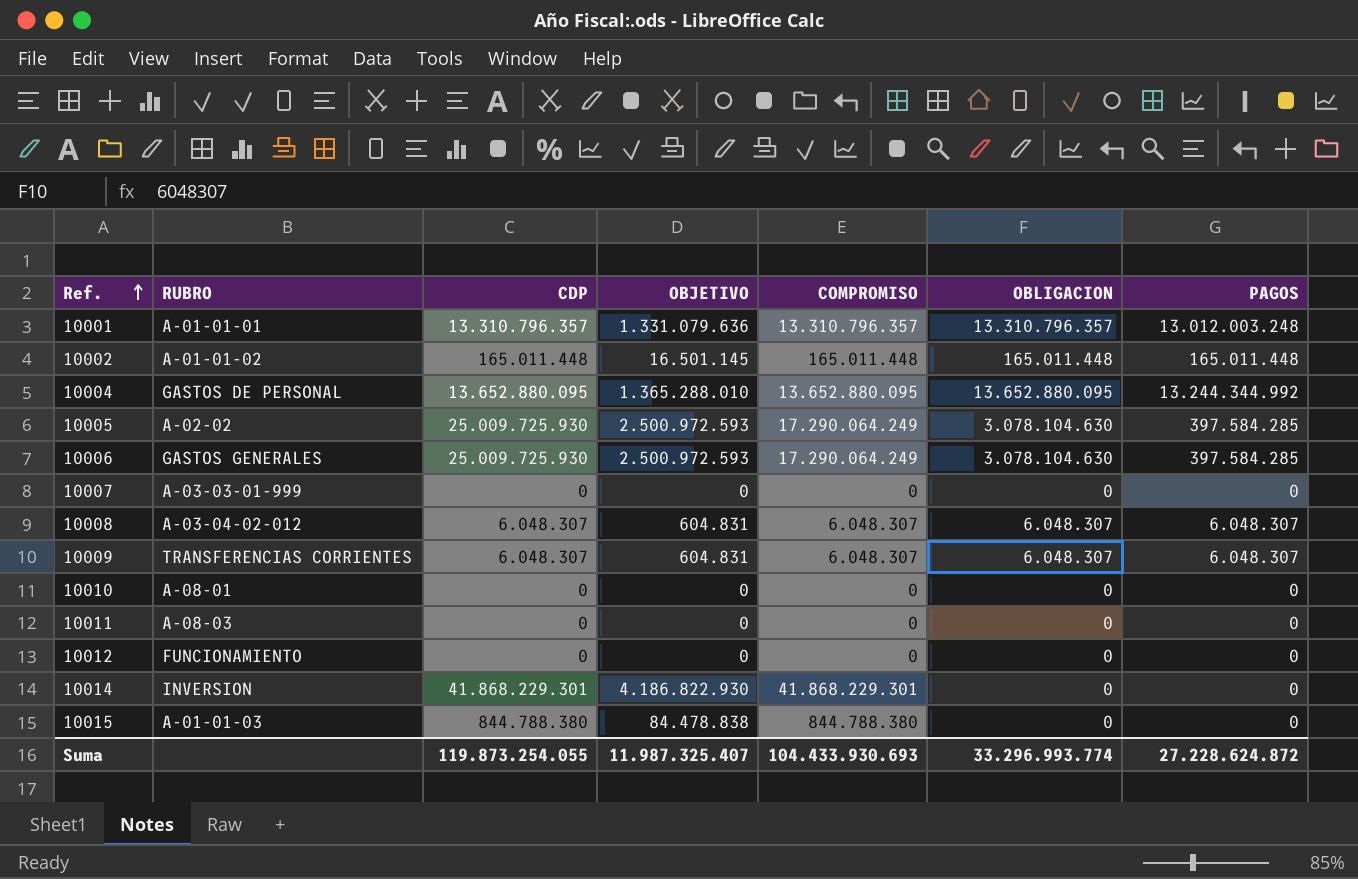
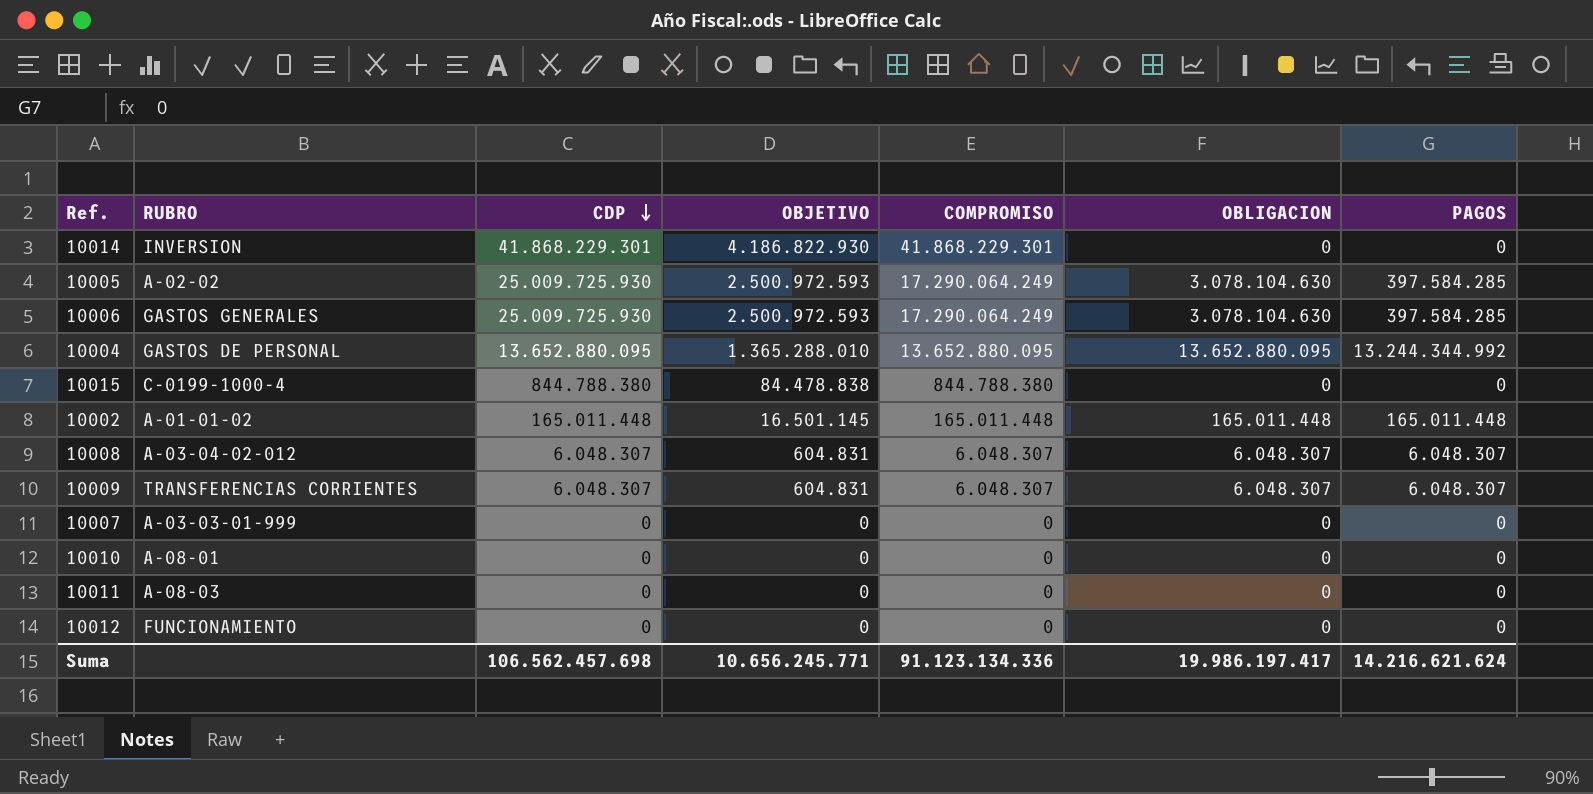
row order: Ref. ascending -> CDP descending
row 10001: A-01-01-01 | 13.310.796.357 | 1.331.079.636 | 13.310.796.357 | 13.310.796.357 | 13.012.003.248 -> none
10015 | RUBRO: A-01-01-03 -> C-0199-1000-4
Suma | CDP: 119.873.254.055 -> 106.562.457.698
Suma | OBJETIVO: 11.987.325.407 -> 10.656.245.771
Suma | COMPROMISO: 104.433.930.693 -> 91.123.134.336
Suma | OBLIGACION: 33.296.993.774 -> 19.986.197.417
Suma | PAGOS: 27.228.624.872 -> 14.216.621.624

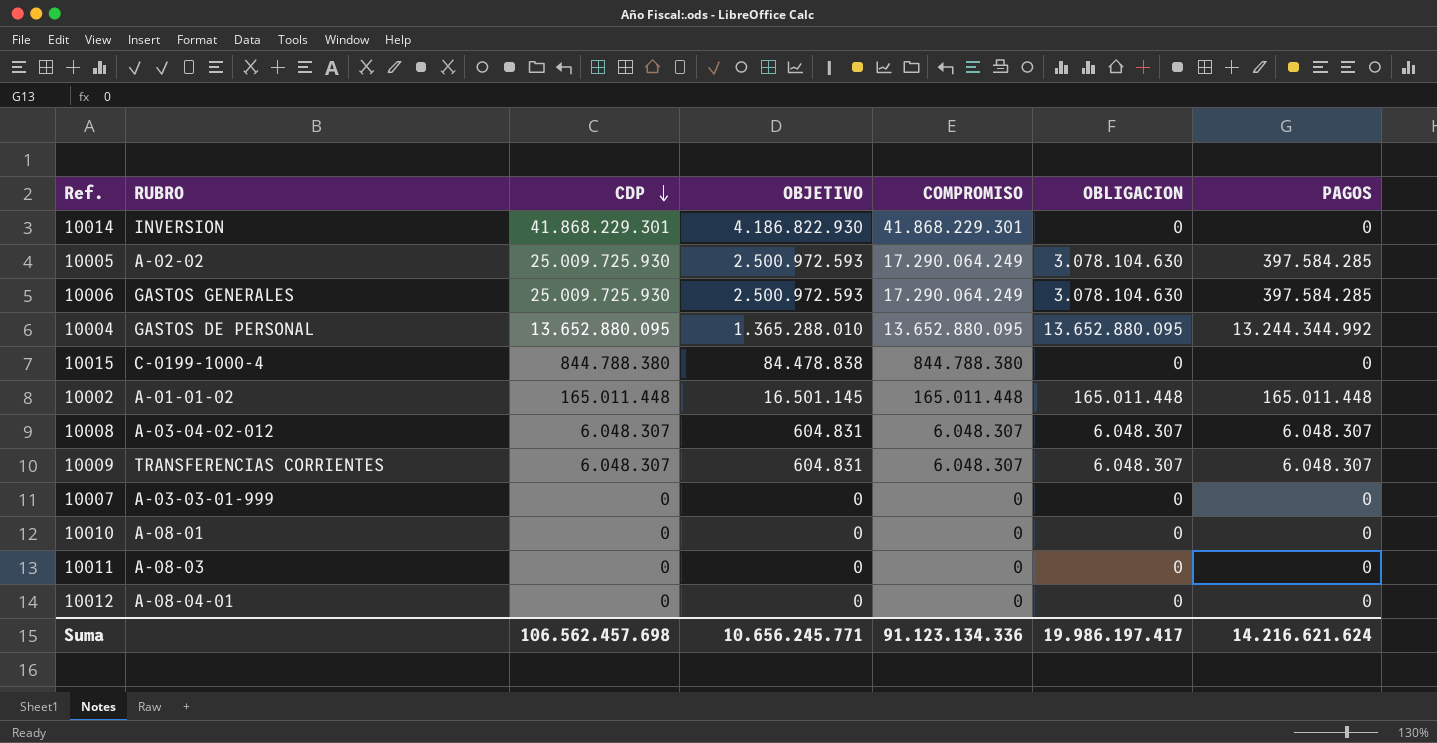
10012 | RUBRO: FUNCIONAMIENTO -> A-08-04-01

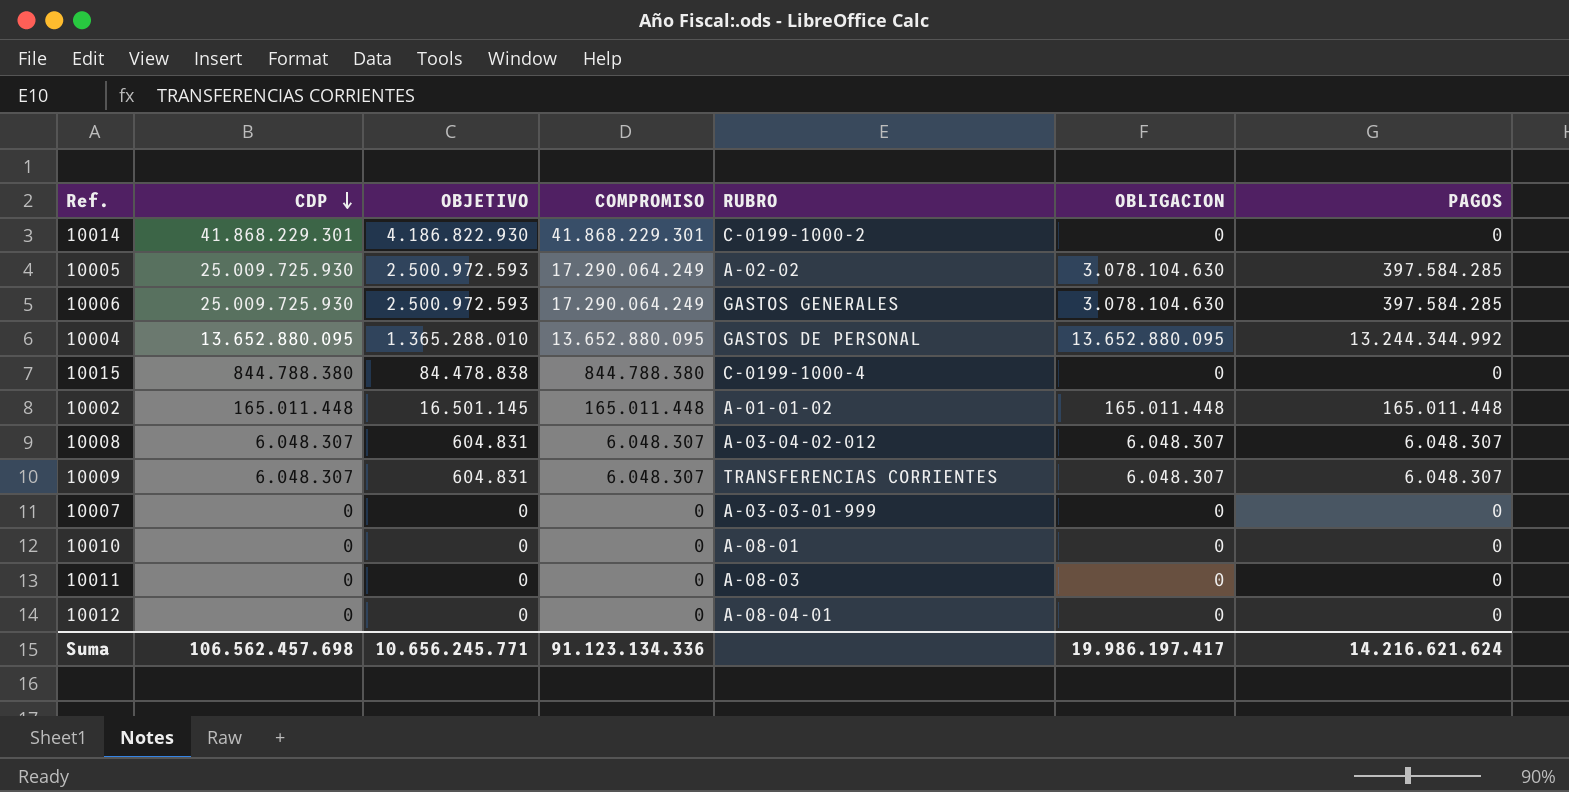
column RUBRO | position: 2 -> 5
10014 | RUBRO: INVERSION -> C-0199-1000-2

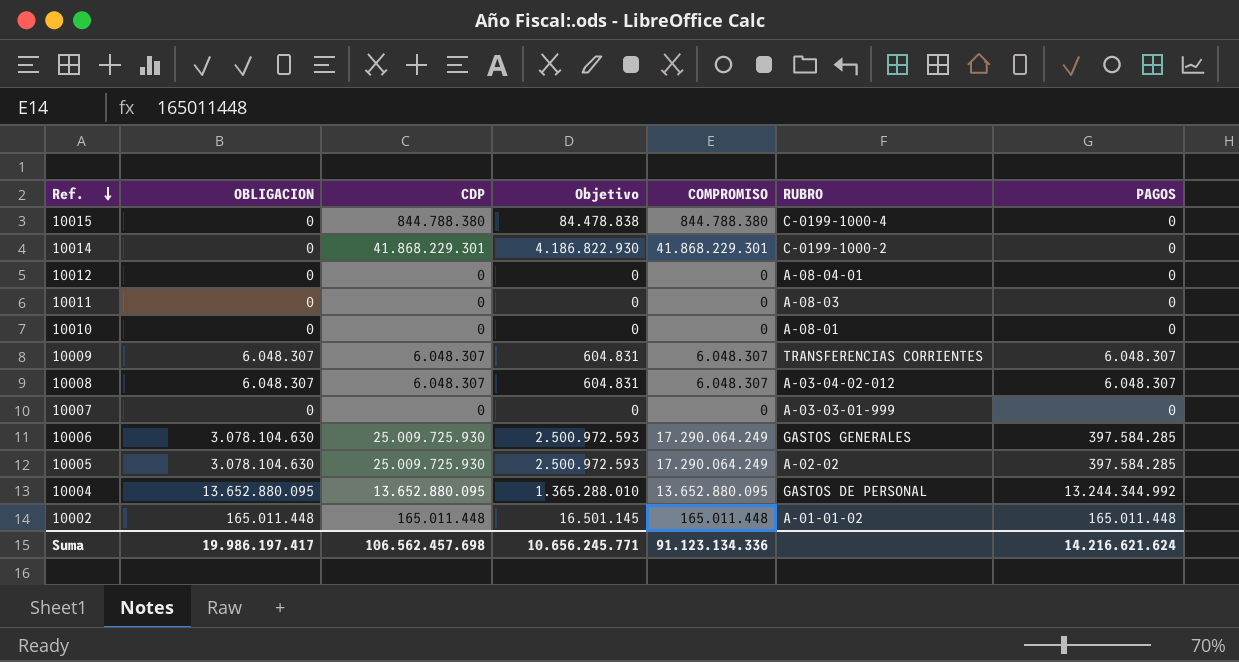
row order: CDP descending -> Ref. descending
column OBLIGACION | position: 6 -> 2
column name: OBJETIVO -> Objetivo

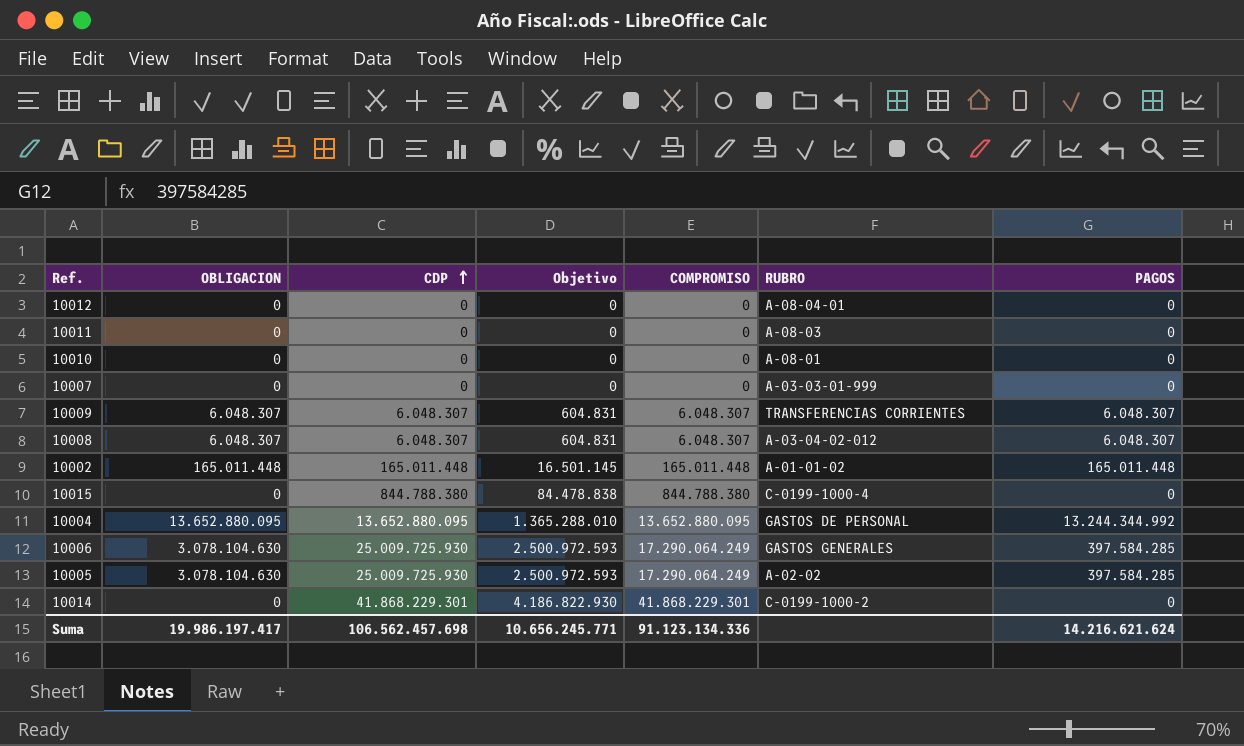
row order: Ref. descending -> CDP ascending

